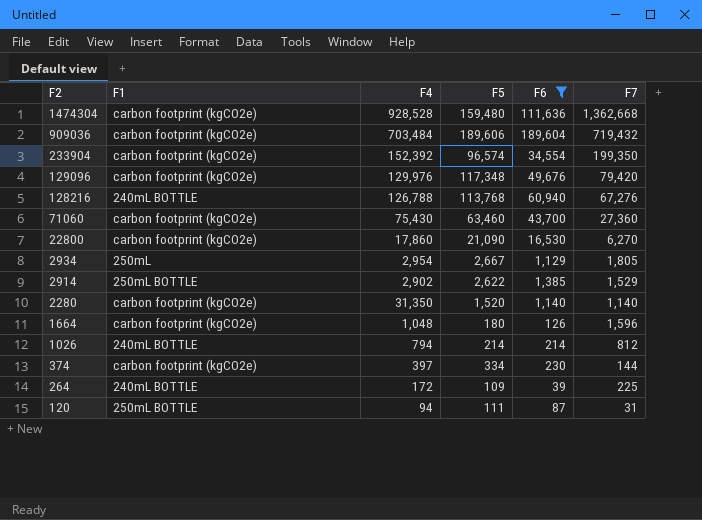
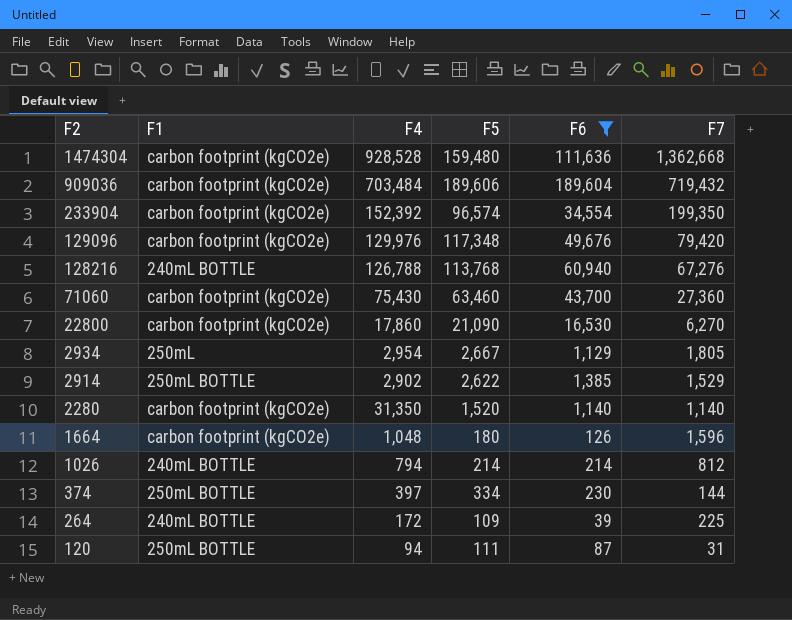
374 | F1: carbon footprint (kgCO2e) -> 250mL BOTTLE

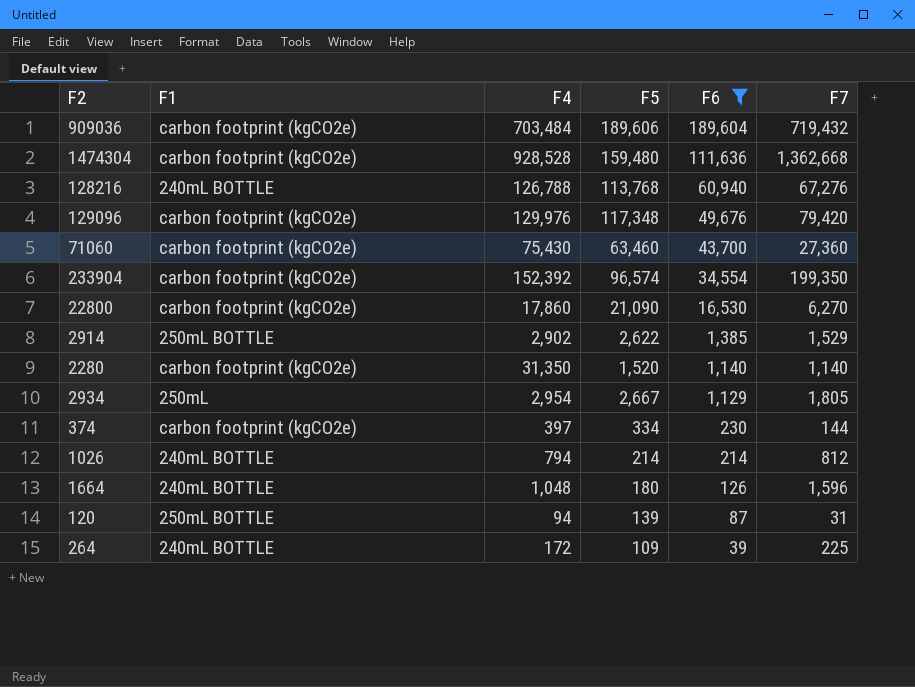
row order: F2 descending -> F6 descending
374 | F1: 250mL BOTTLE -> carbon footprint (kgCO2e)
1664 | F1: carbon footprint (kgCO2e) -> 240mL BOTTLE
120 | F5: 111 -> 139

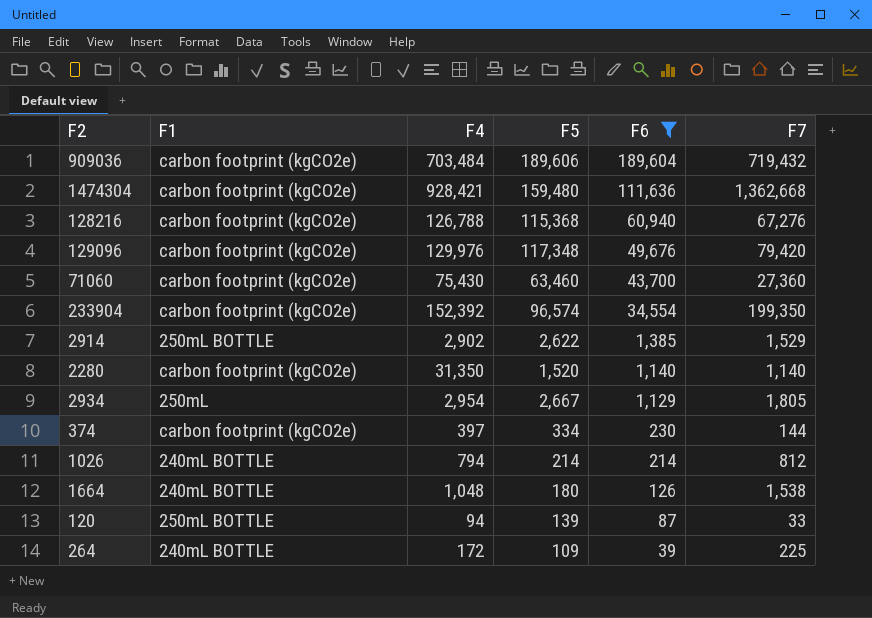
row 22800: carbon footprint (kgCO2e) | 17,860 | 21,090 | 16,530 | 6,270 -> none
1474304 | F4: 928,528 -> 928,421
128216 | F1: 240mL BOTTLE -> carbon footprint (kgCO2e)
128216 | F5: 113,768 -> 115,368
1664 | F7: 1,596 -> 1,538
120 | F7: 31 -> 33

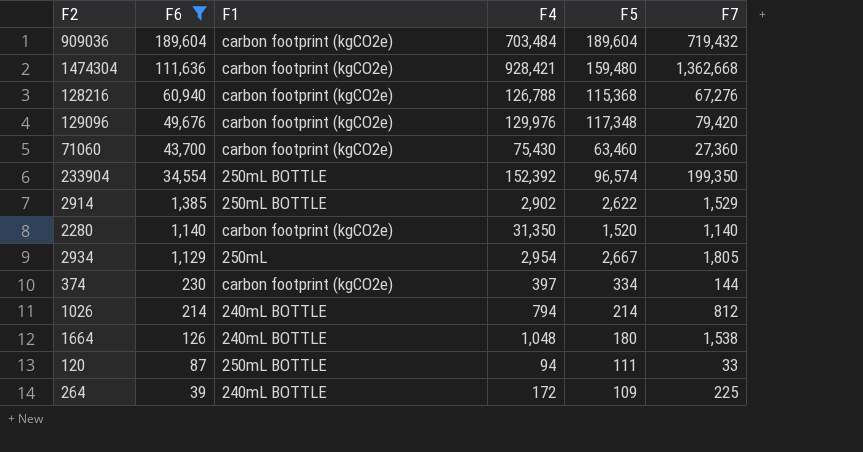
column F6 | position: 5 -> 2
909036 | F5: 189,606 -> 189,604
233904 | F1: carbon footprint (kgCO2e) -> 250mL BOTTLE
120 | F5: 139 -> 111

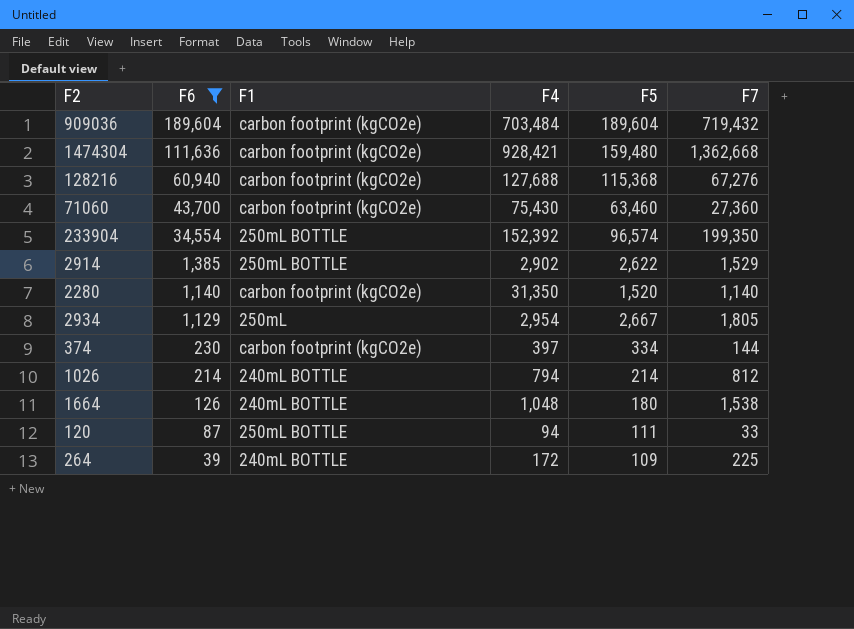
row 129096: 49,676 | carbon footprint (kgCO2e) | 129,976 | 117,348 | 79,420 -> none
128216 | F4: 126,788 -> 127,688

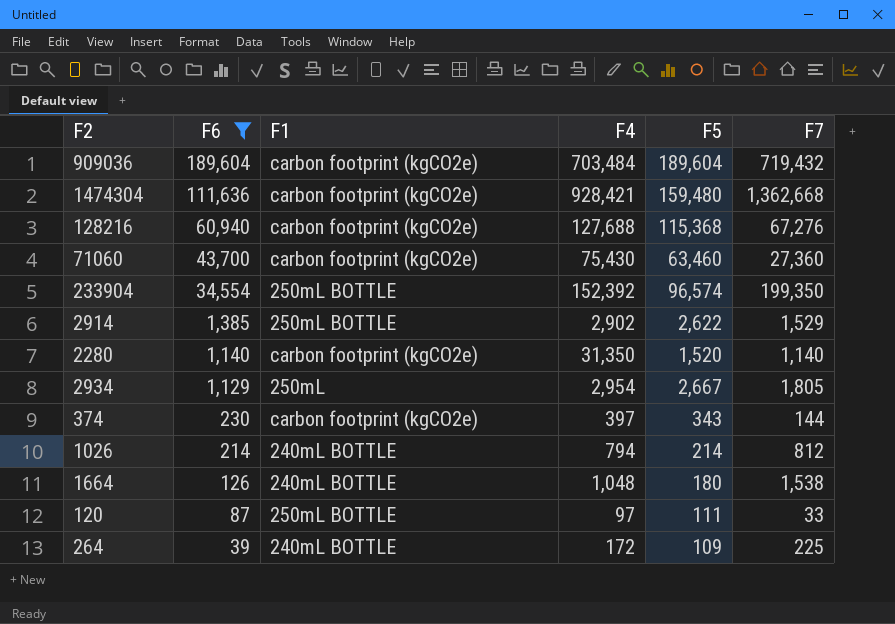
374 | F5: 334 -> 343
120 | F4: 94 -> 97

